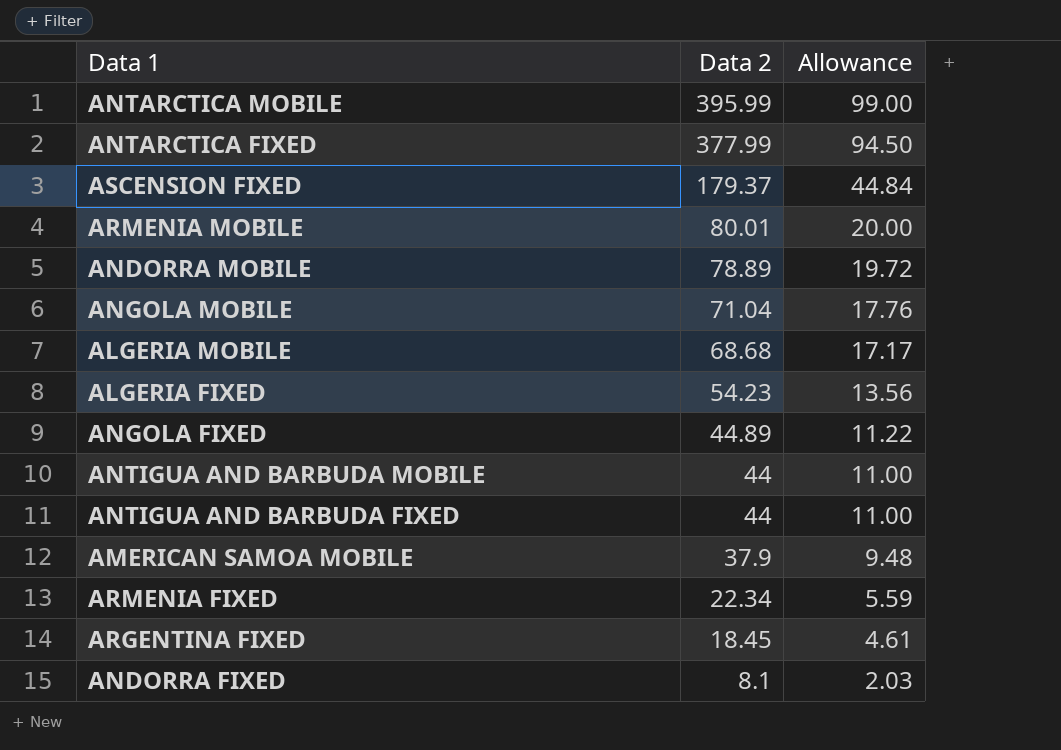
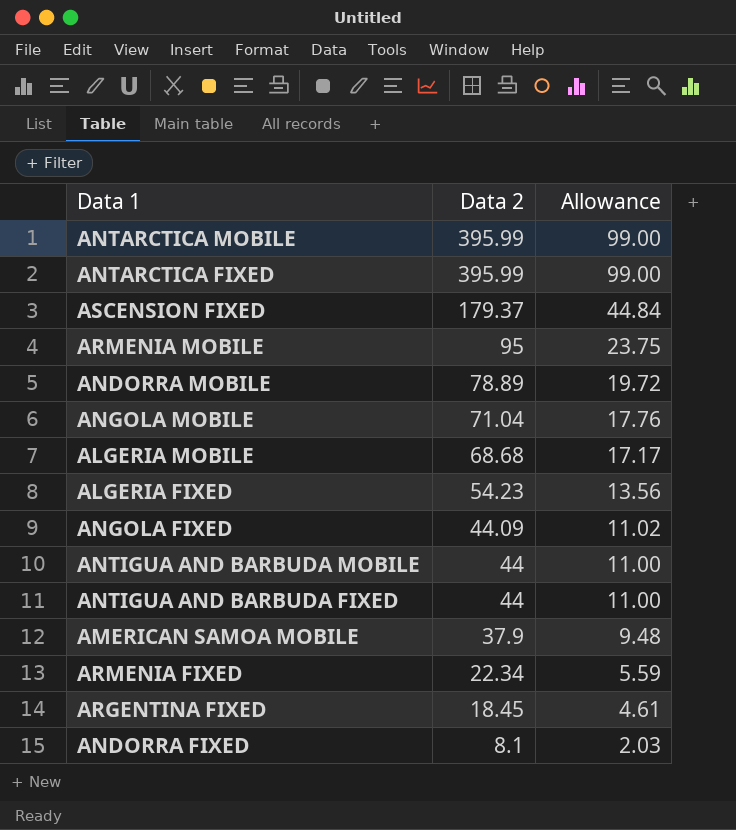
ANTARCTICA FIXED | Data 2: 377.99 -> 395.99
ANTARCTICA FIXED | Allowance: 94.50 -> 99.00
ARMENIA MOBILE | Data 2: 80.01 -> 95
ARMENIA MOBILE | Allowance: 20.00 -> 23.75
ANGOLA FIXED | Data 2: 44.89 -> 44.09
ANGOLA FIXED | Allowance: 11.22 -> 11.02

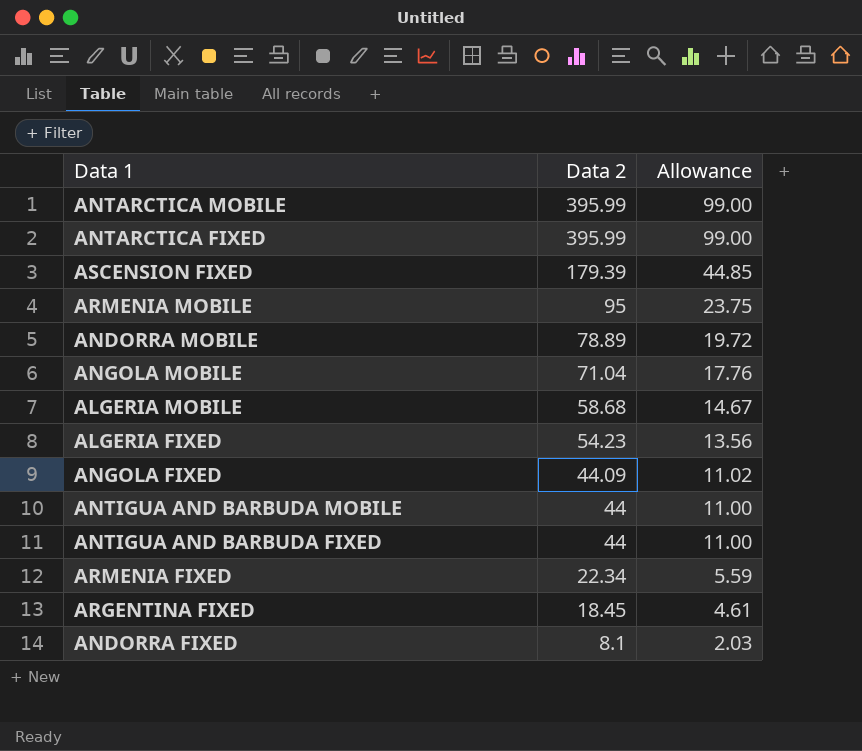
row AMERICAN SAMOA MOBILE: 37.9 | 9.48 -> none
ASCENSION FIXED | Data 2: 179.37 -> 179.39
ASCENSION FIXED | Allowance: 44.84 -> 44.85
ALGERIA MOBILE | Data 2: 68.68 -> 58.68
ALGERIA MOBILE | Allowance: 17.17 -> 14.67

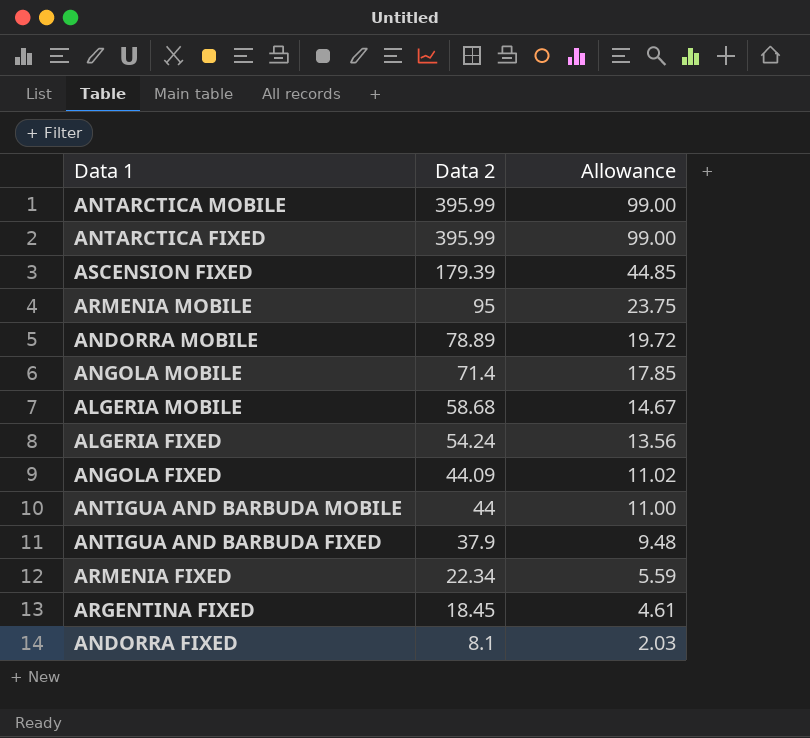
ANGOLA MOBILE | Data 2: 71.04 -> 71.4
ANGOLA MOBILE | Allowance: 17.76 -> 17.85
ALGERIA FIXED | Data 2: 54.23 -> 54.24
ANTIGUA AND BARBUDA FIXED | Data 2: 44 -> 37.9
ANTIGUA AND BARBUDA FIXED | Allowance: 11.00 -> 9.48

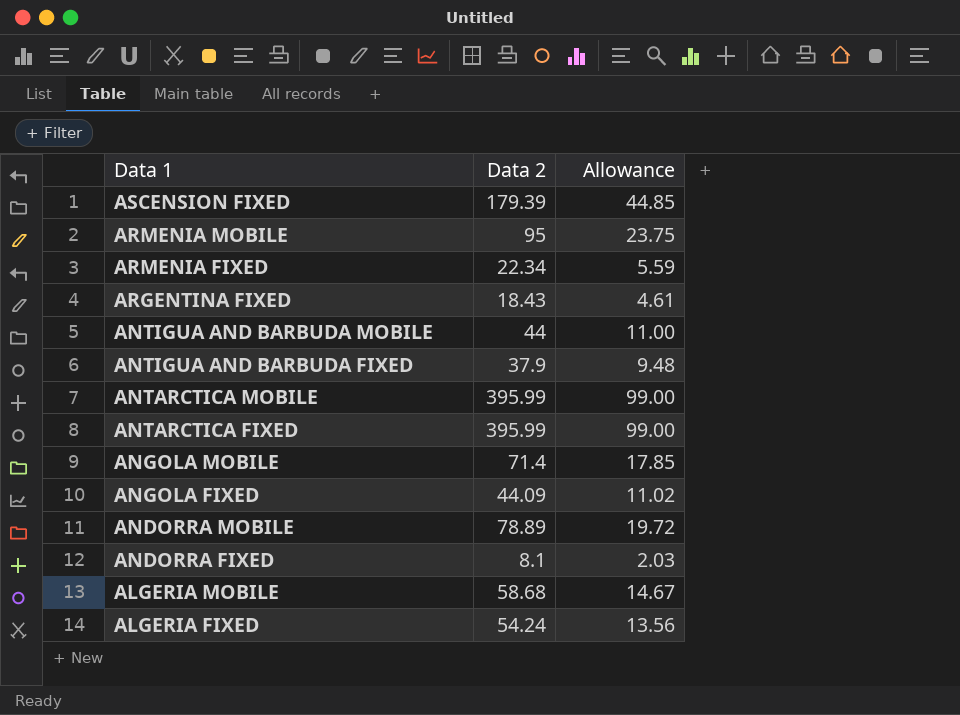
row order: Data 2 descending -> Data 1 descending
ARGENTINA FIXED | Data 2: 18.45 -> 18.43

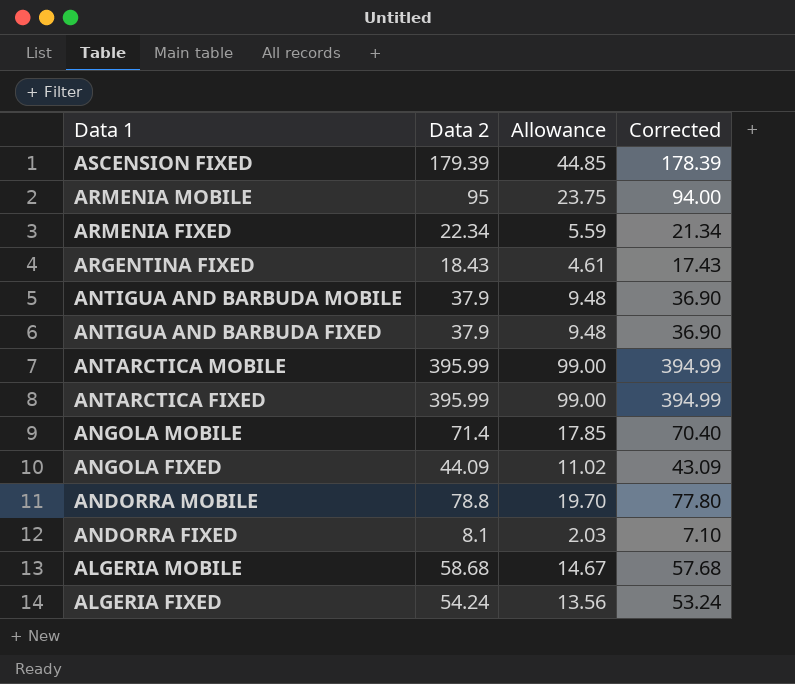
column Corrected | formula: none -> [Data 2] - 1
ANTIGUA AND BARBUDA MOBILE | Data 2: 44 -> 37.9
ANTIGUA AND BARBUDA MOBILE | Allowance: 11.00 -> 9.48
ANDORRA MOBILE | Data 2: 78.89 -> 78.8
ANDORRA MOBILE | Allowance: 19.72 -> 19.70

